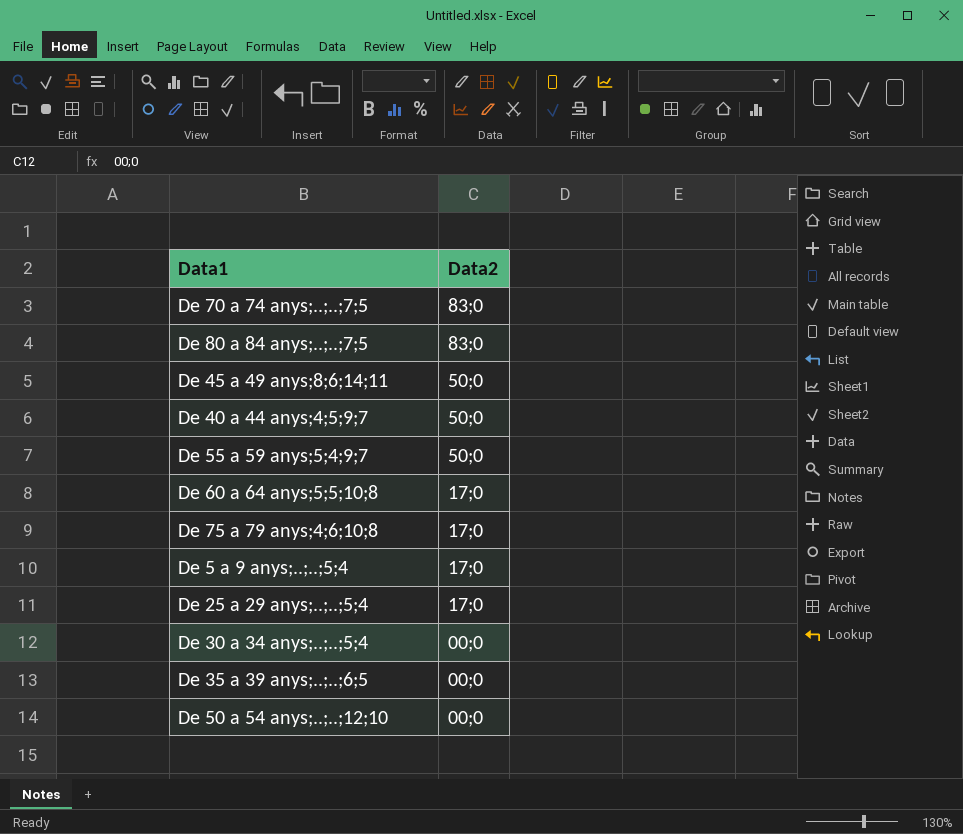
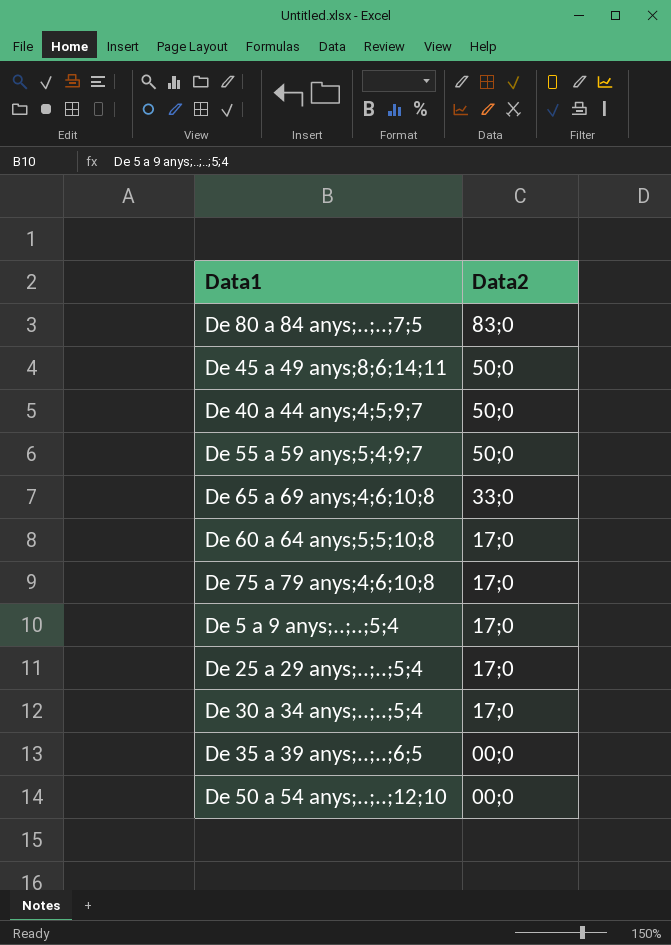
row De 70 a 74 anys;..;..;7;5: 83;0 -> none
row De 65 a 69 anys;4;6;10;8: none -> 33;0
De 30 a 34 anys;..;..;5;4 | Data2: 00;0 -> 17;0

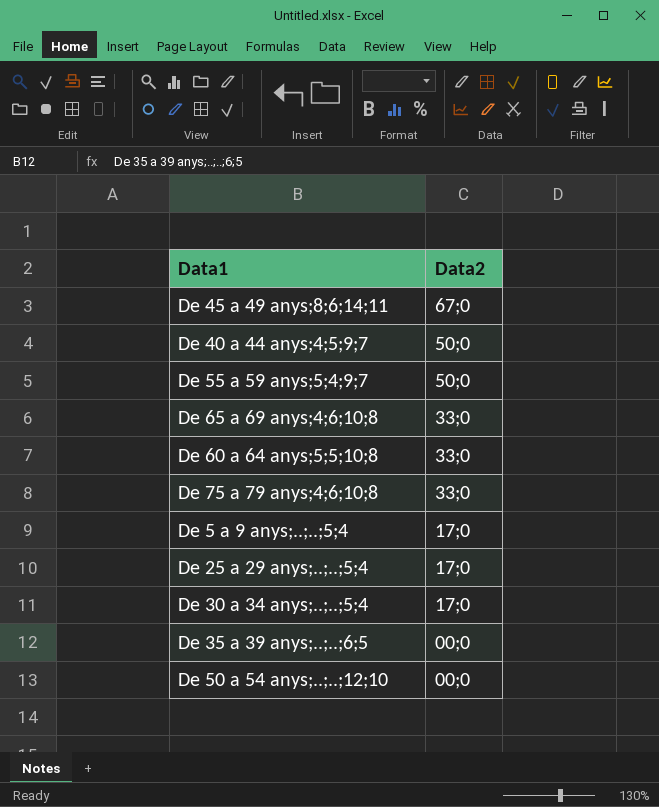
row De 80 a 84 anys;..;..;7;5: 83;0 -> none
De 45 a 49 anys;8;6;14;11 | Data2: 50;0 -> 67;0
De 60 a 64 anys;5;5;10;8 | Data2: 17;0 -> 33;0
De 75 a 79 anys;4;6;10;8 | Data2: 17;0 -> 33;0

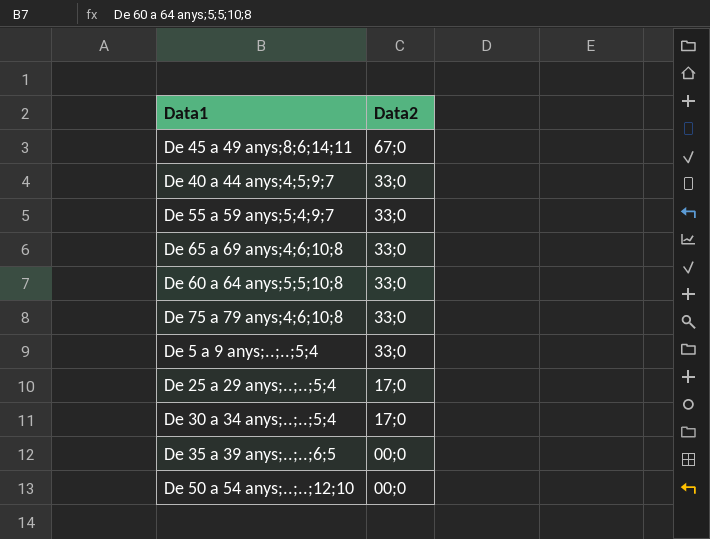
De 40 a 44 anys;4;5;9;7 | Data2: 50;0 -> 33;0
De 55 a 59 anys;5;4;9;7 | Data2: 50;0 -> 33;0
De 5 a 9 anys;..;..;5;4 | Data2: 17;0 -> 33;0

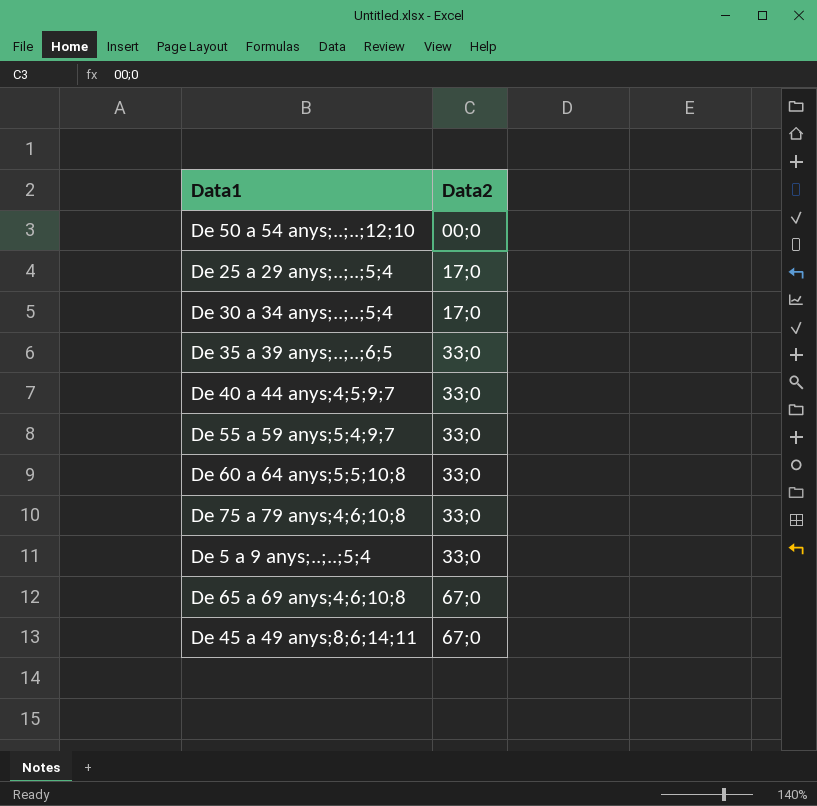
row order: Data2 descending -> Data2 ascending
De 35 a 39 anys;..;..;6;5 | Data2: 00;0 -> 33;0
De 65 a 69 anys;4;6;10;8 | Data2: 33;0 -> 67;0

